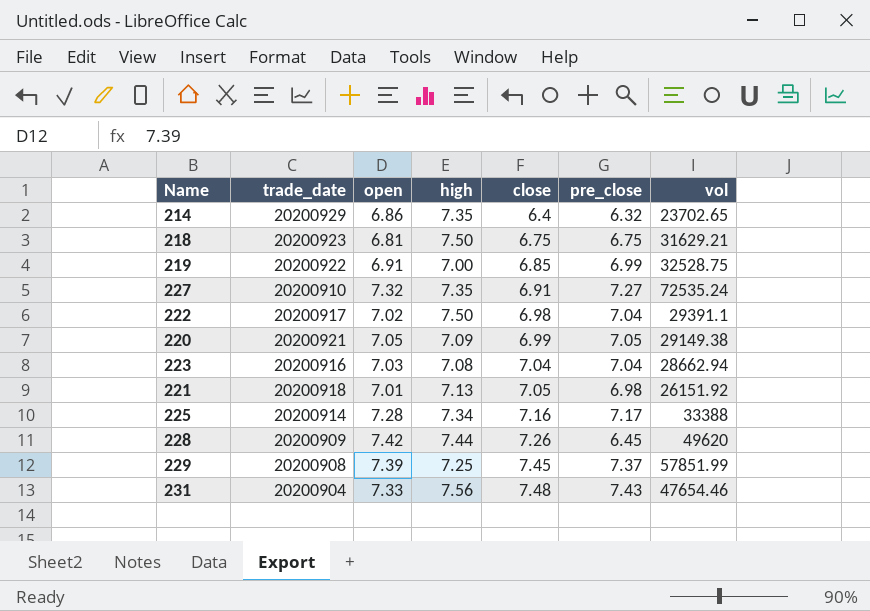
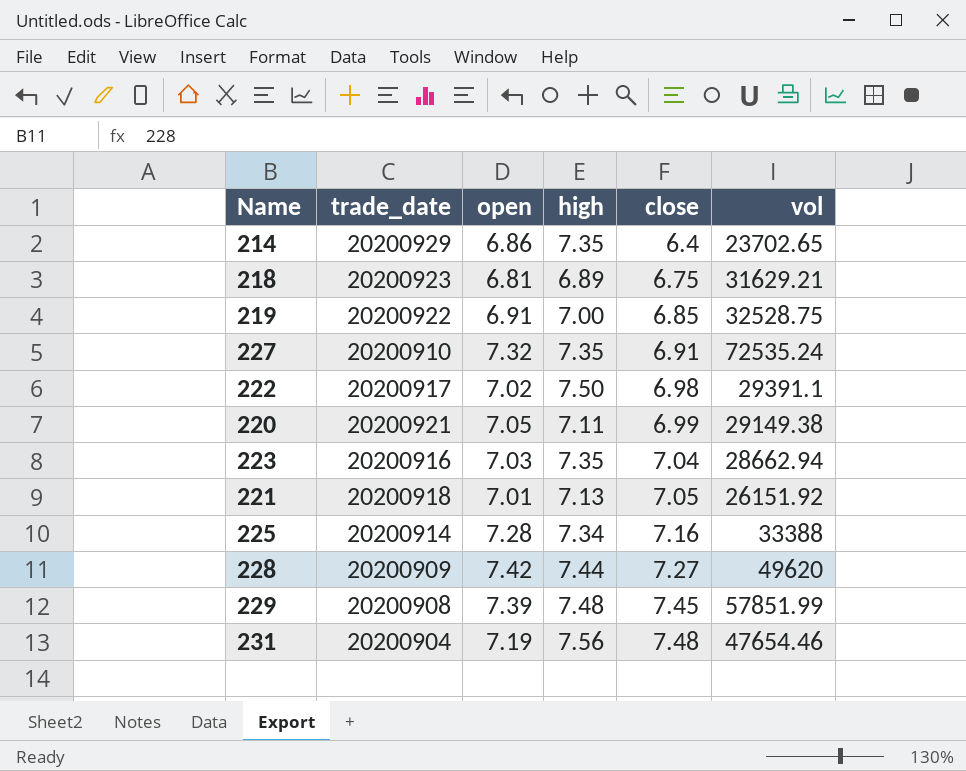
column pre_close | position: 6 -> none
218 | high: 7.50 -> 6.89
220 | high: 7.09 -> 7.11
223 | high: 7.08 -> 7.35
228 | close: 7.26 -> 7.27
229 | high: 7.25 -> 7.48
231 | open: 7.33 -> 7.19

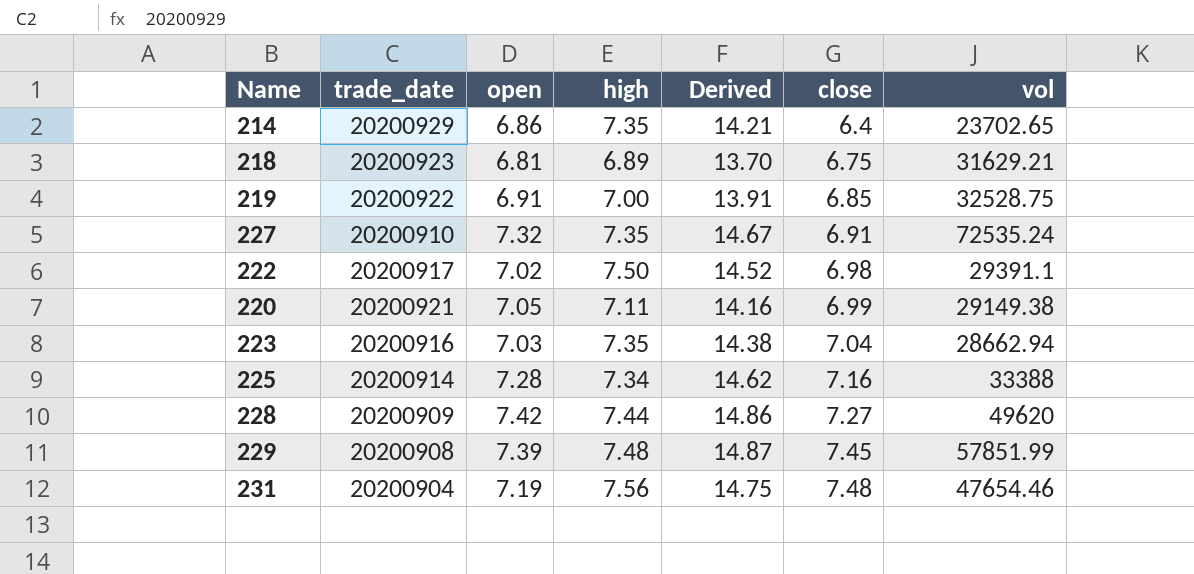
column Derived | formula: none -> [open] + [high]
row 221: 20200918 | 7.01 | 7.13 | 7.05 | 26151.92 -> none

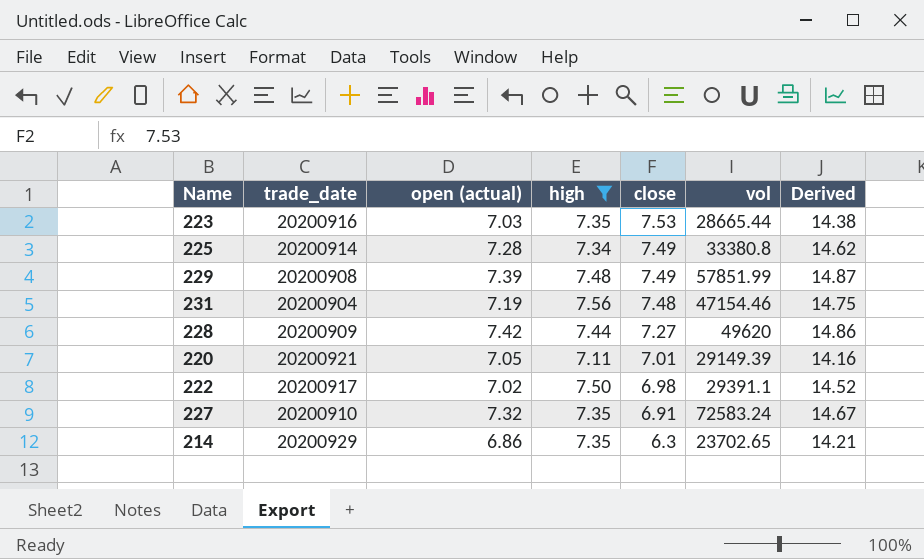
filter: none -> high >= 7.11
row order: close ascending -> close descending
column name: open -> open (actual)
column Derived | position: 5 -> 7
223 | close: 7.04 -> 7.53
223 | vol: 28662.94 -> 28665.44
225 | close: 7.16 -> 7.49
225 | vol: 33388 -> 33380.8
229 | close: 7.45 -> 7.49
231 | vol: 47654.46 -> 47154.46
220 | close: 6.99 -> 7.01
220 | vol: 29149.38 -> 29149.39
227 | vol: 72535.24 -> 72583.24
214 | close: 6.4 -> 6.3

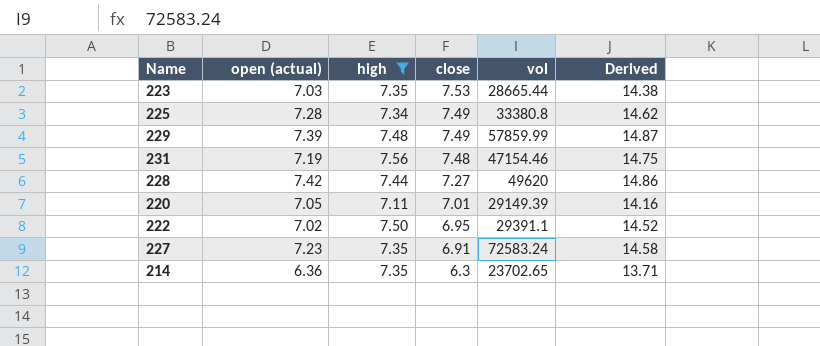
column trade_date | position: 2 -> none
229 | vol: 57851.99 -> 57859.99
222 | close: 6.98 -> 6.95
227 | open (actual): 7.32 -> 7.23
227 | Derived: 14.67 -> 14.58
214 | open (actual): 6.86 -> 6.36
214 | Derived: 14.21 -> 13.71

